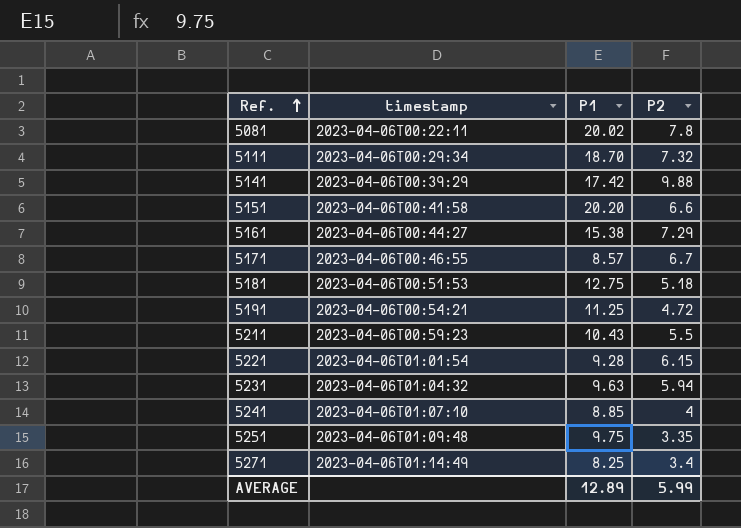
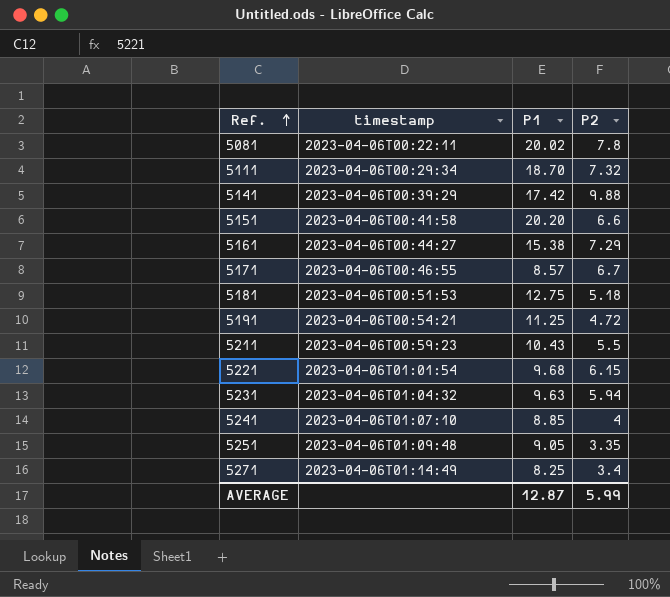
5221 | P1: 9.28 -> 9.68
5251 | P1: 9.75 -> 9.05
AVERAGE | P1: 12.89 -> 12.87

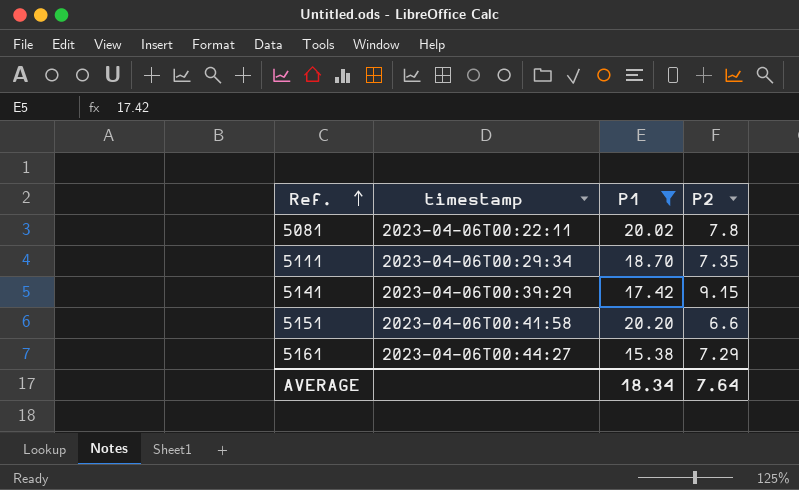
filter: none -> P1 >= 15.38
5111 | P2: 7.32 -> 7.35
5141 | P2: 9.88 -> 9.15
AVERAGE | P1: 12.87 -> 18.34
AVERAGE | P2: 5.99 -> 7.64

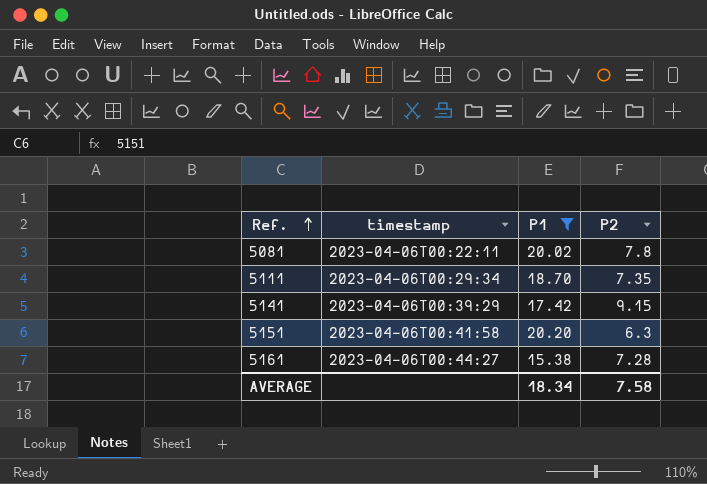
5151 | P2: 6.6 -> 6.3
5161 | P2: 7.29 -> 7.28
AVERAGE | P2: 7.64 -> 7.58

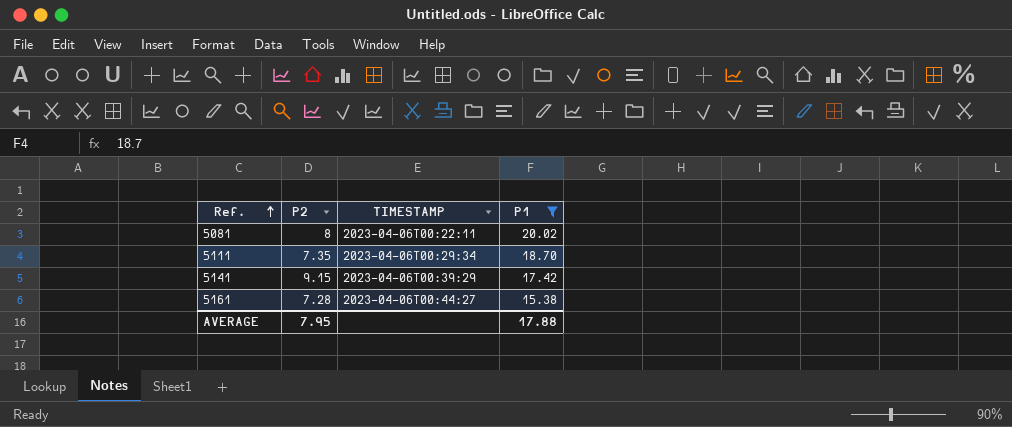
column P2 | position: 4 -> 2
column name: timestamp -> TIMESTAMP
row 5151: 2023-04-06T00:41:58 | 20.20 | 6.3 -> none
5081 | P2: 7.8 -> 8
AVERAGE | P2: 7.58 -> 7.95
AVERAGE | P1: 18.34 -> 17.88

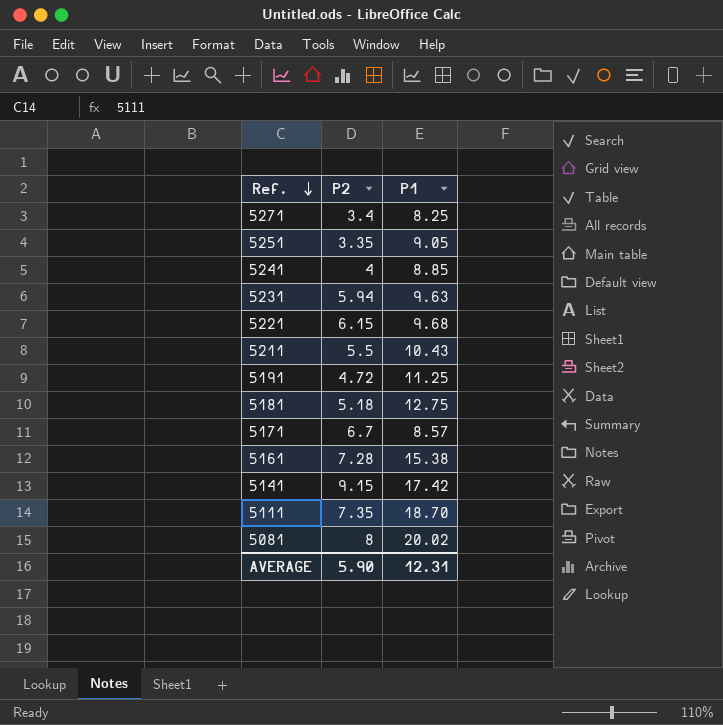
filter: P1 >= 15.38 -> none
row order: Ref. ascending -> Ref. descending
column TIMESTAMP | position: 3 -> none
AVERAGE | P2: 7.95 -> 5.90
AVERAGE | P1: 17.88 -> 12.31

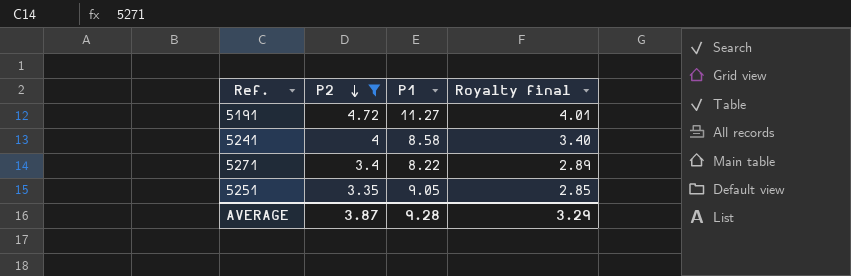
filter: none -> P2 <= 4.72
row order: Ref. descending -> P2 descending
column Royalty final | formula: none -> [P2] * 0.85
5191 | P1: 11.25 -> 11.27
5241 | P1: 8.85 -> 8.58
5271 | P1: 8.25 -> 8.22
AVERAGE | P2: 5.90 -> 3.87
AVERAGE | P1: 12.31 -> 9.28

